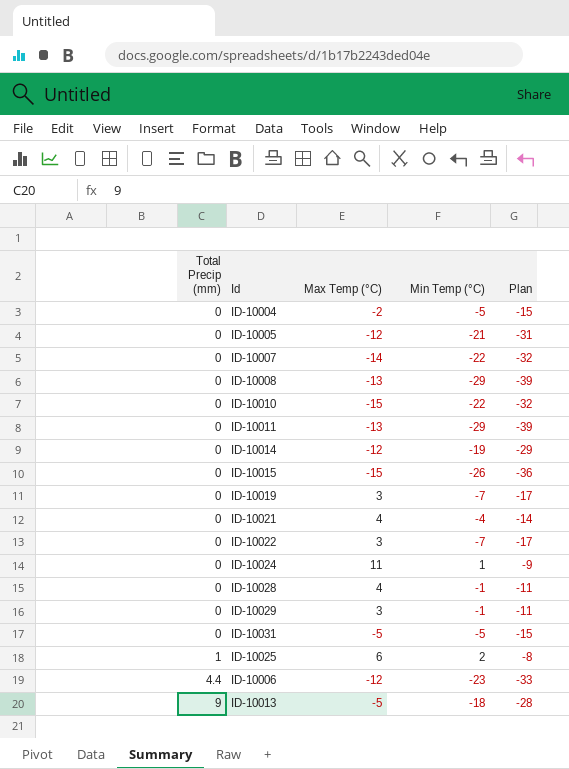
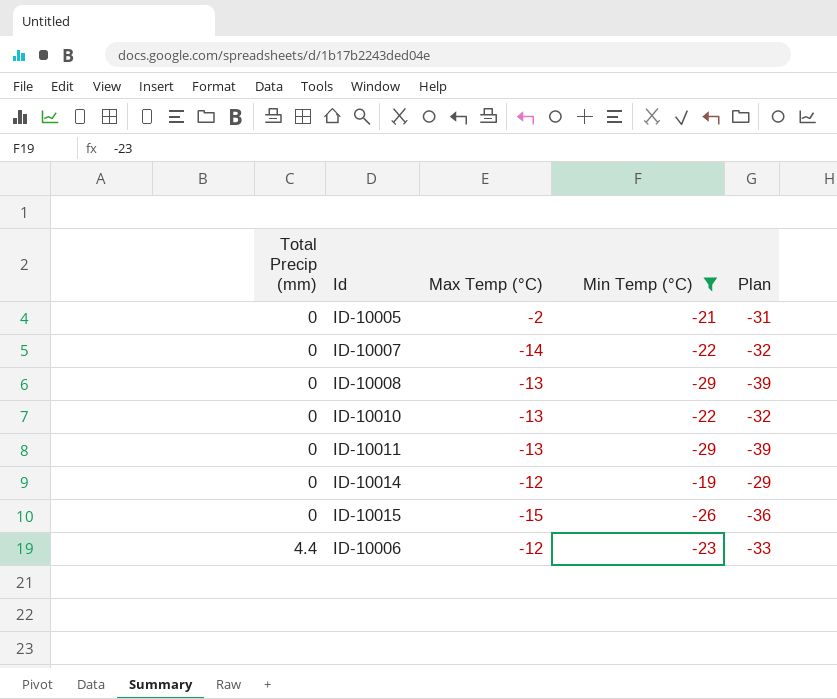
filter: none -> Min Temp (°C) <= -19
ID-10005 | Max Temp (°C): -12 -> -2
ID-10010 | Max Temp (°C): -15 -> -13

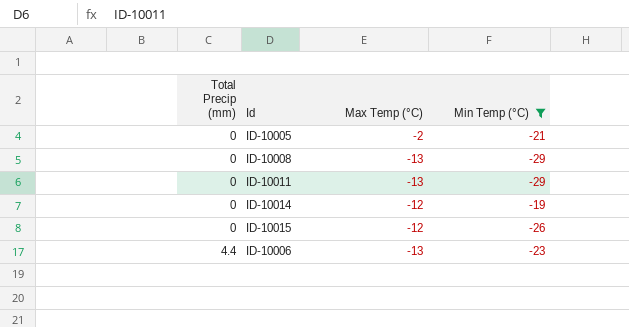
column Plan | formula: [Min Temp (°C)] - 10 -> none
row ID-10007: 0 | -14 | -22 | -32 -> none
row ID-10010: 0 | -13 | -22 | -32 -> none
ID-10015 | Max Temp (°C): -15 -> -12
ID-10006 | Max Temp (°C): -12 -> -13

